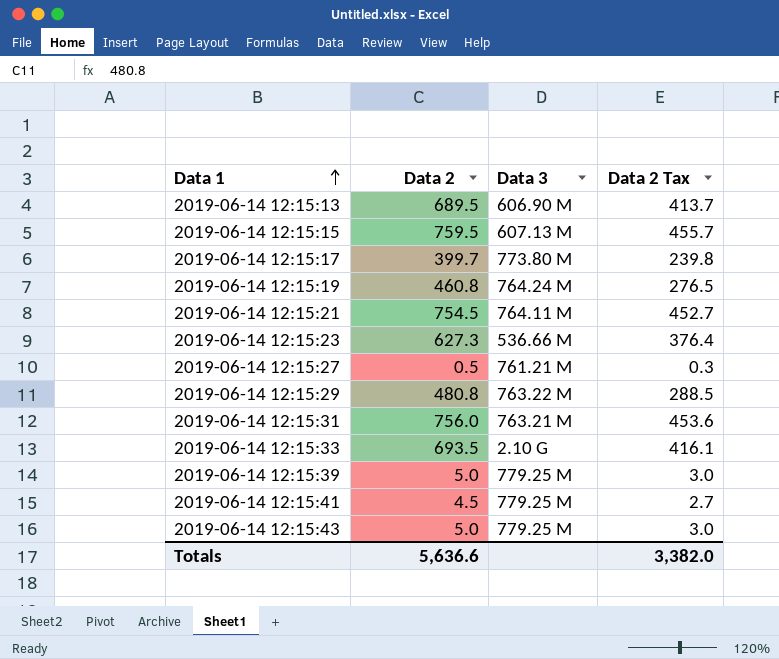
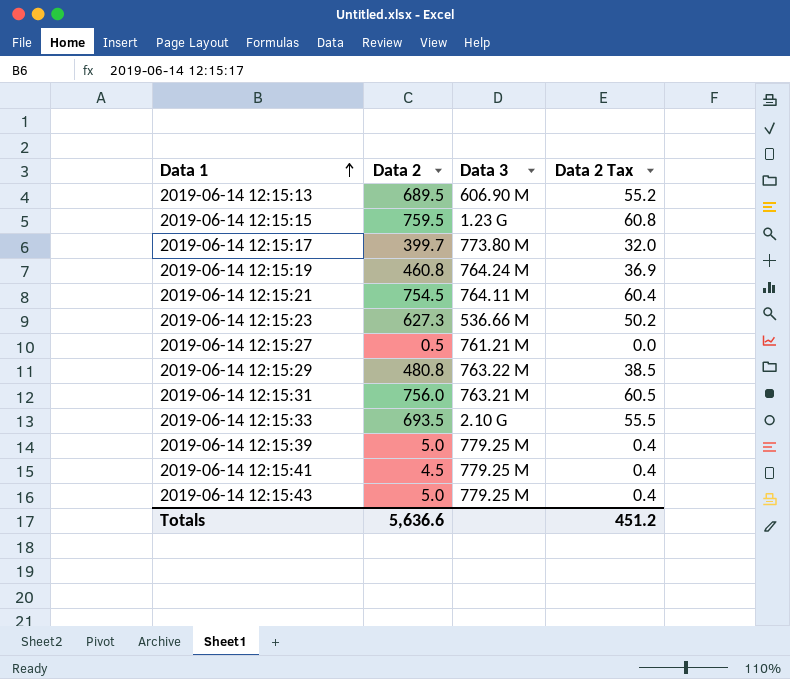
column Data 2 Tax | formula: [Data 2] * 0.6 -> [Data 2] * 0.08
2019-06-14 12:15:15 | Data 3: 607.13 M -> 1.23 G
Totals | Data 2 Tax: 3,382.0 -> 451.2

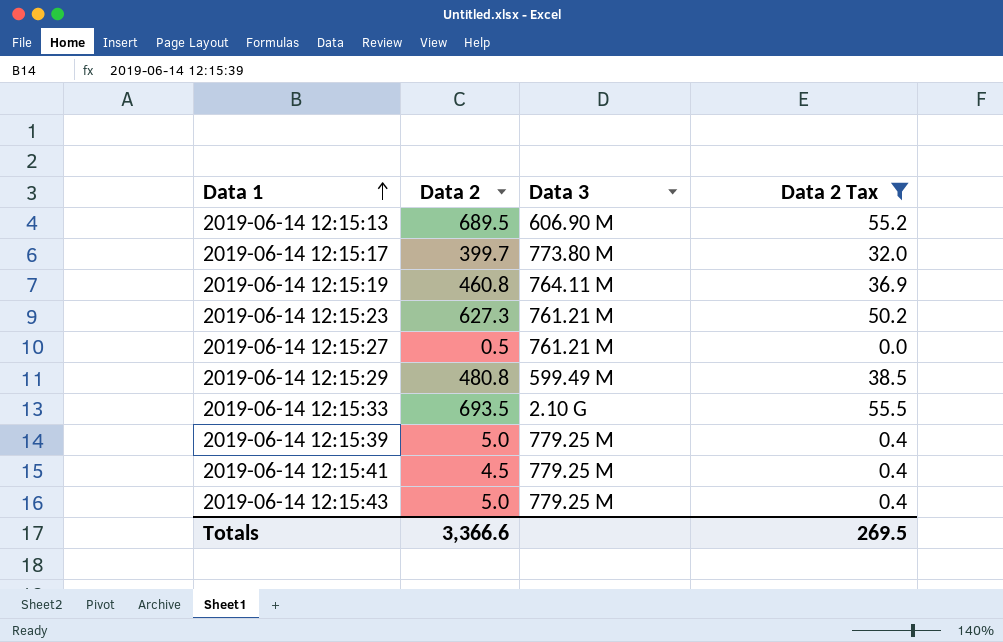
filter: none -> Data 2 Tax <= 55.5
2019-06-14 12:15:19 | Data 3: 764.24 M -> 764.11 M
2019-06-14 12:15:23 | Data 3: 536.66 M -> 761.21 M
2019-06-14 12:15:29 | Data 3: 763.22 M -> 599.49 M
Totals | Data 2: 5,636.6 -> 3,366.6
Totals | Data 2 Tax: 451.2 -> 269.5

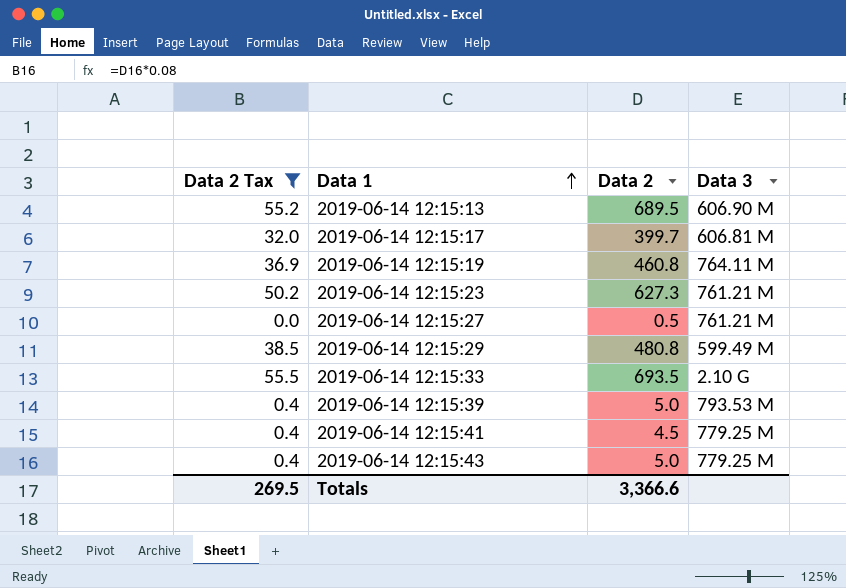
column Data 2 Tax | position: 4 -> 1
2019-06-14 12:15:17 | Data 3: 773.80 M -> 606.81 M
2019-06-14 12:15:39 | Data 3: 779.25 M -> 793.53 M

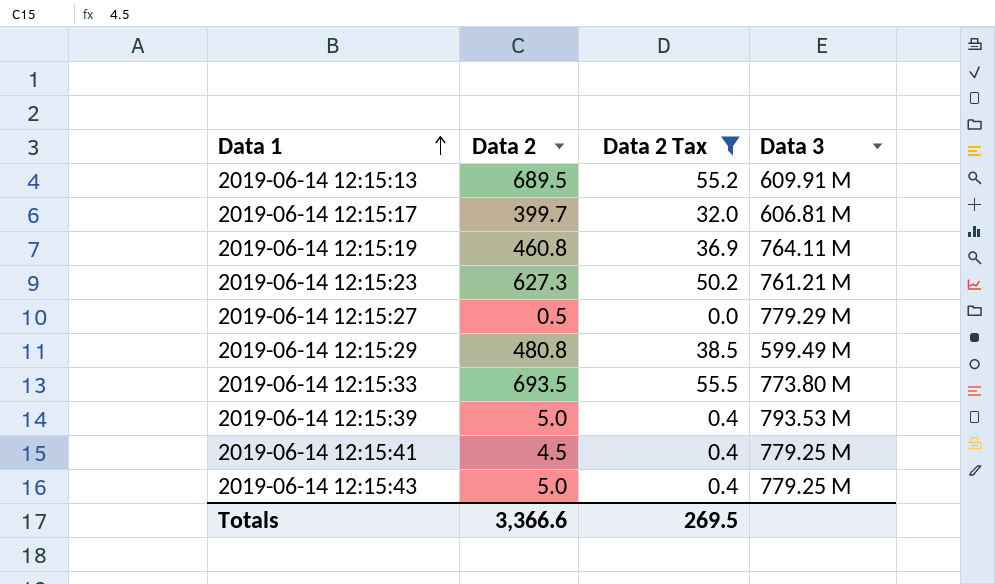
column Data 2 Tax | position: 1 -> 3
2019-06-14 12:15:13 | Data 3: 606.90 M -> 609.91 M
2019-06-14 12:15:27 | Data 3: 761.21 M -> 779.29 M
2019-06-14 12:15:33 | Data 3: 2.10 G -> 773.80 M

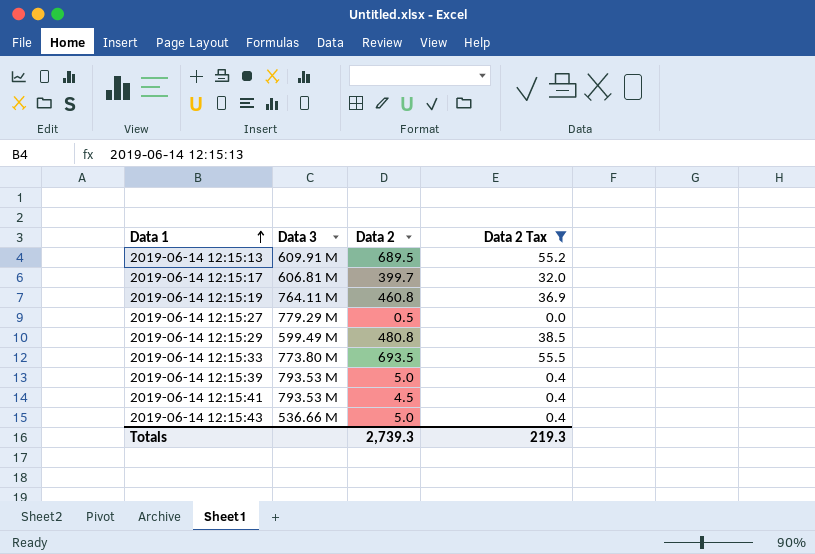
column Data 3 | position: 4 -> 2
row 2019-06-14 12:15:23: 627.3 | 50.2 | 761.21 M -> none
2019-06-14 12:15:41 | Data 3: 779.25 M -> 793.53 M
2019-06-14 12:15:43 | Data 3: 779.25 M -> 536.66 M
Totals | Data 2: 3,366.6 -> 2,739.3
Totals | Data 2 Tax: 269.5 -> 219.3

